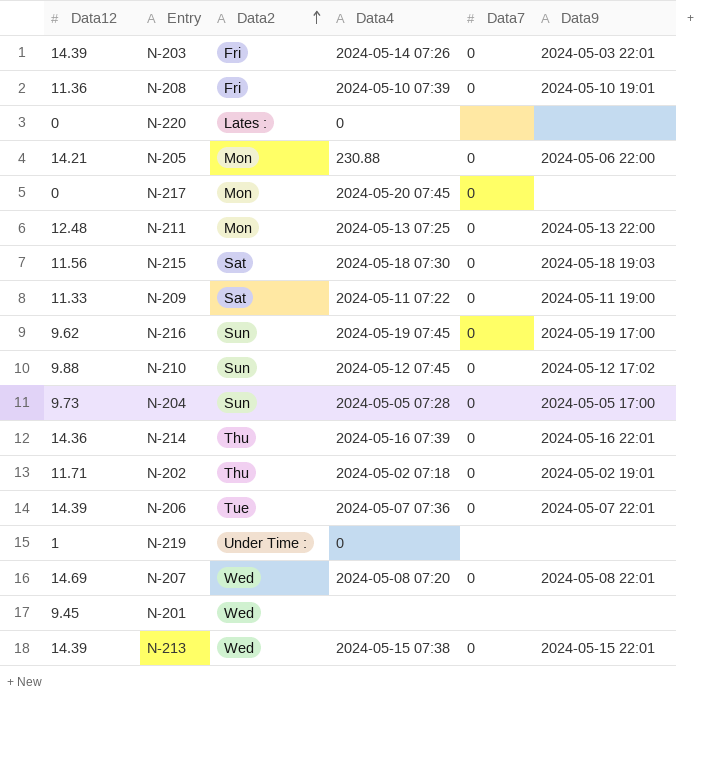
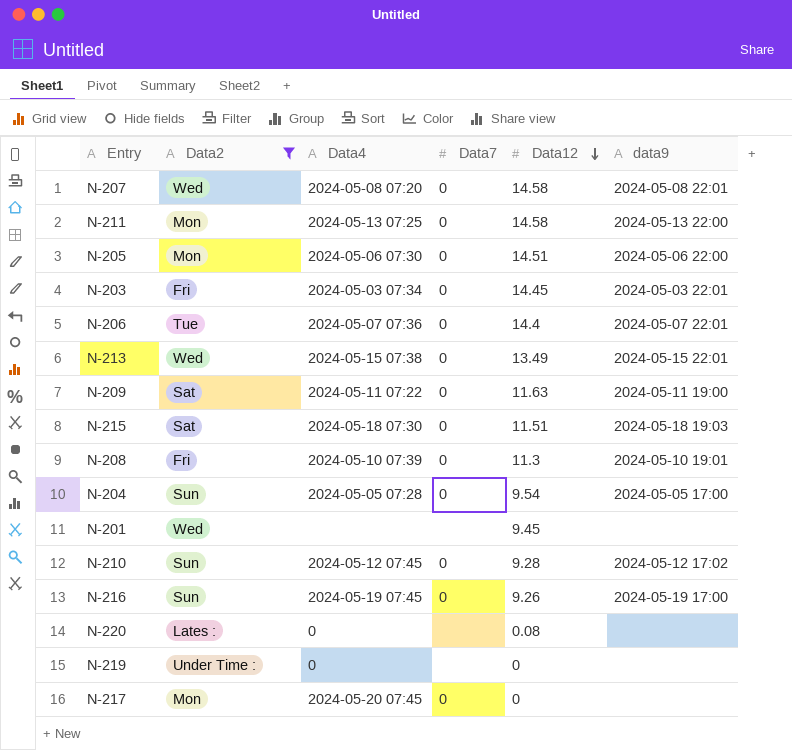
filter: none -> Data2 != Thu
row order: Data2 ascending -> Data12 descending
column Data12 | position: 1 -> 5
column name: Data9 -> data9
N-207 | Data12: 14.69 -> 14.58
N-211 | Data12: 12.48 -> 14.58
N-205 | Data4: 230.88 -> 2024-05-06 07:30
N-205 | Data12: 14.21 -> 14.51
N-203 | Data4: 2024-05-14 07:26 -> 2024-05-03 07:34
N-203 | Data12: 14.39 -> 14.45
N-206 | Data12: 14.39 -> 14.4
N-213 | Data12: 14.39 -> 13.49
N-209 | Data12: 11.33 -> 11.63
N-215 | Data12: 11.56 -> 11.51
N-208 | Data12: 11.36 -> 11.3
N-204 | Data12: 9.73 -> 9.54
N-210 | Data12: 9.88 -> 9.28
N-216 | Data12: 9.62 -> 9.26
N-220 | Data12: 0 -> 0.08
N-219 | Data12: 1 -> 0

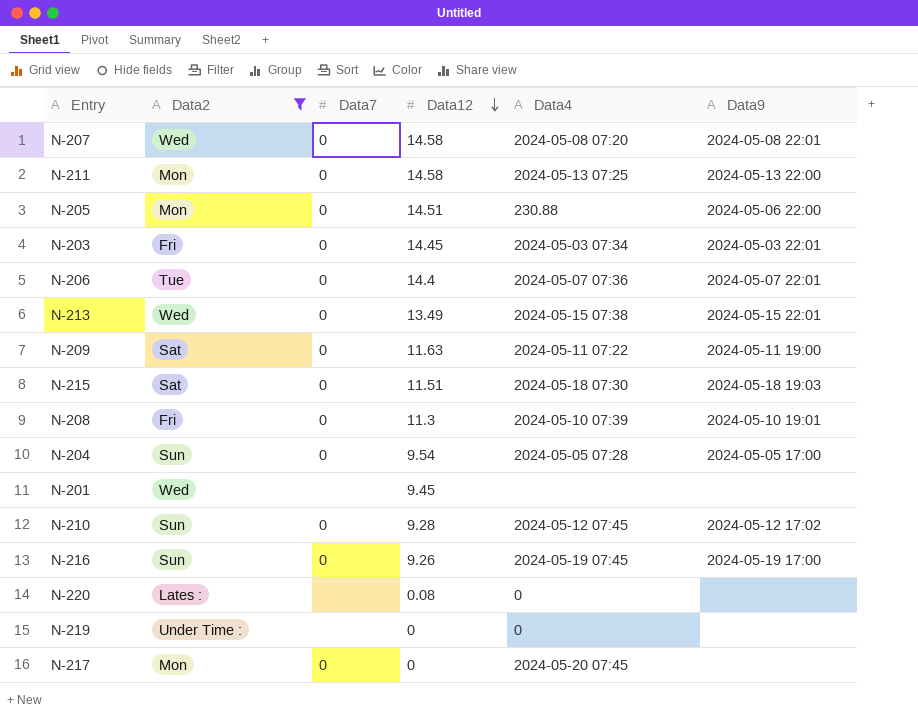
column Data4 | position: 3 -> 5
column name: data9 -> Data9
N-205 | Data4: 2024-05-06 07:30 -> 230.88

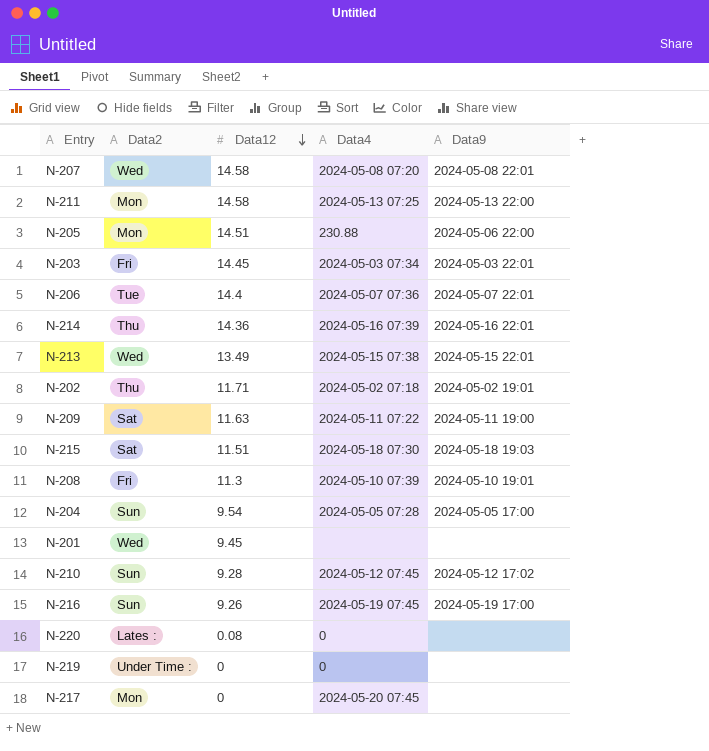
filter: Data2 != Thu -> none
column Data7 | position: 3 -> none

